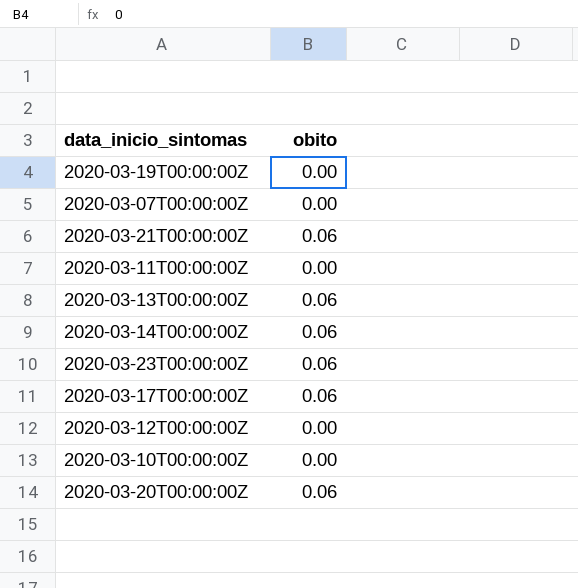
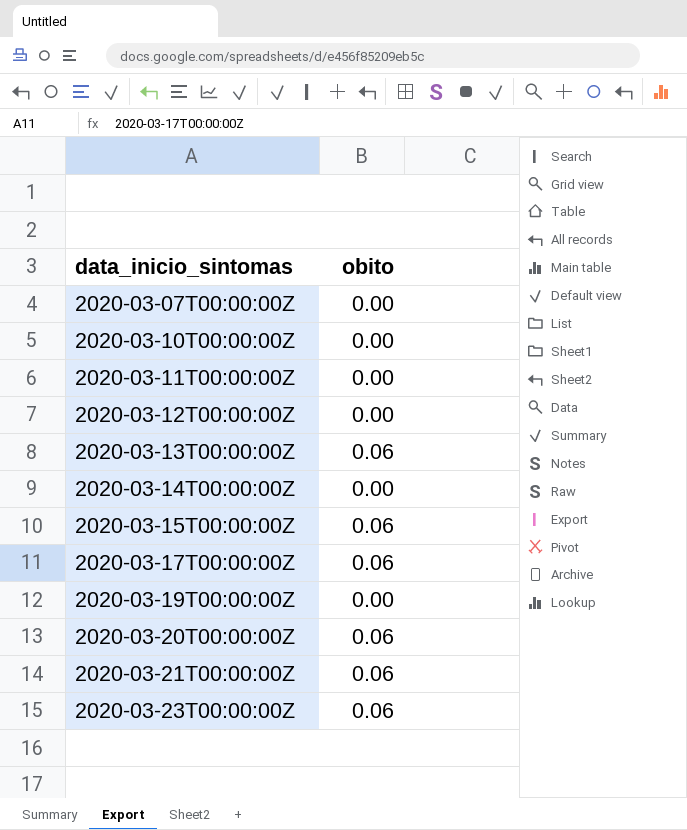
row order: none -> data_inicio_sintomas ascending
2020-03-14T00:00:00Z | obito: 0.06 -> 0.00
row 2020-03-15T00:00:00Z: none -> 0.06

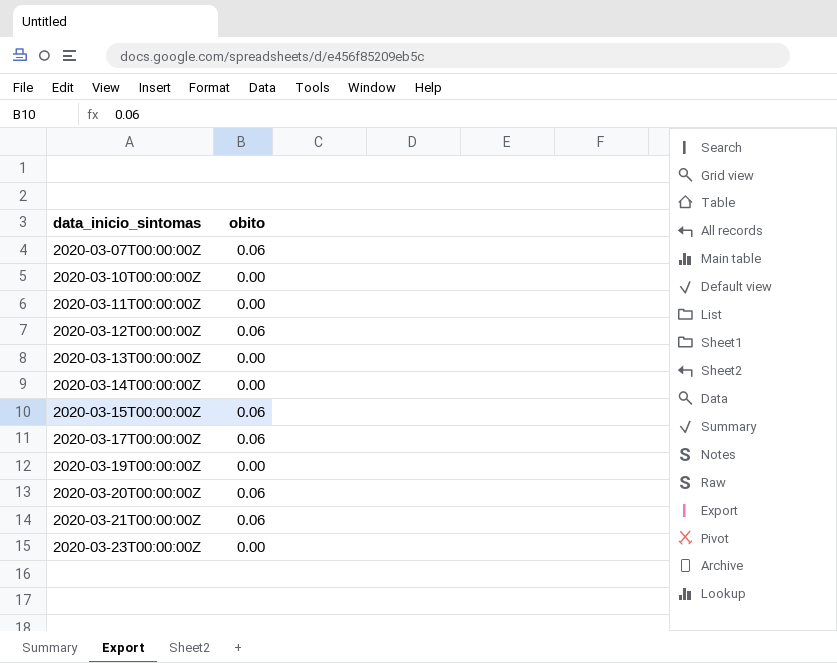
2020-03-07T00:00:00Z | obito: 0.00 -> 0.06
2020-03-12T00:00:00Z | obito: 0.00 -> 0.06
2020-03-13T00:00:00Z | obito: 0.06 -> 0.00
2020-03-23T00:00:00Z | obito: 0.06 -> 0.00

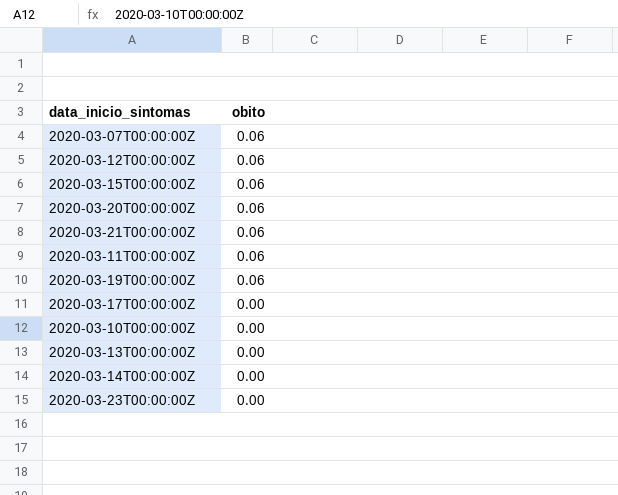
row order: data_inicio_sintomas ascending -> obito descending
2020-03-11T00:00:00Z | obito: 0.00 -> 0.06
2020-03-19T00:00:00Z | obito: 0.00 -> 0.06
2020-03-17T00:00:00Z | obito: 0.06 -> 0.00

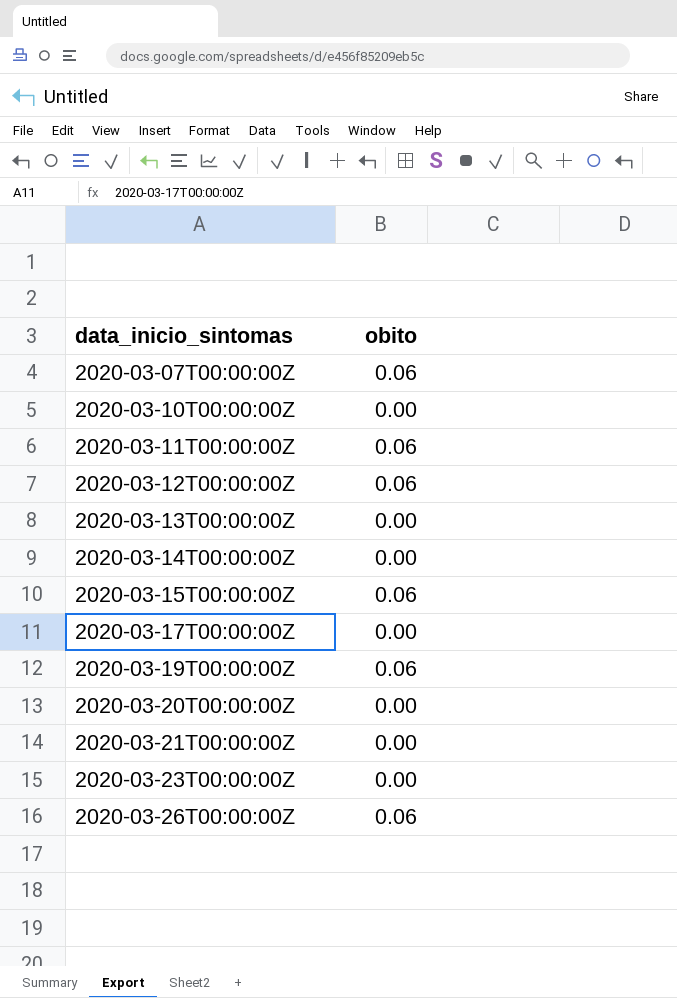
row order: obito descending -> data_inicio_sintomas ascending
2020-03-20T00:00:00Z | obito: 0.06 -> 0.00
2020-03-21T00:00:00Z | obito: 0.06 -> 0.00
row 2020-03-26T00:00:00Z: none -> 0.06

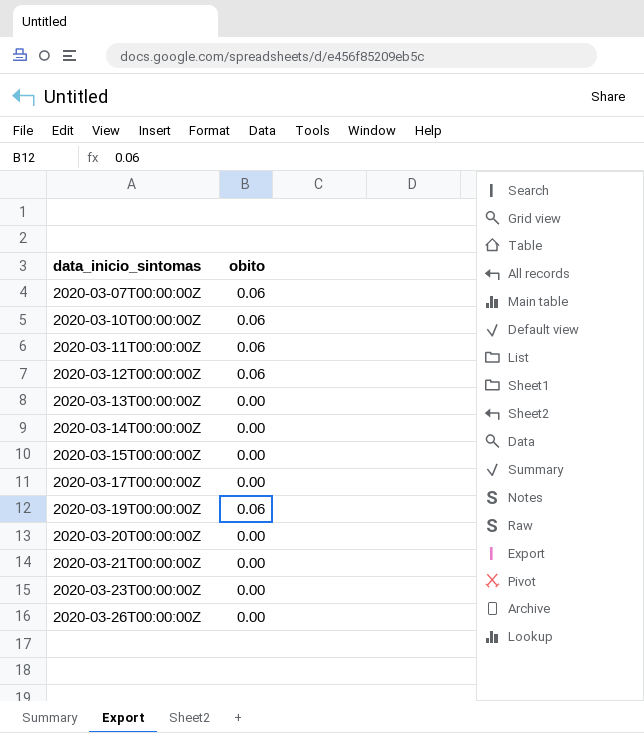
2020-03-10T00:00:00Z | obito: 0.00 -> 0.06
2020-03-15T00:00:00Z | obito: 0.06 -> 0.00
2020-03-26T00:00:00Z | obito: 0.06 -> 0.00

